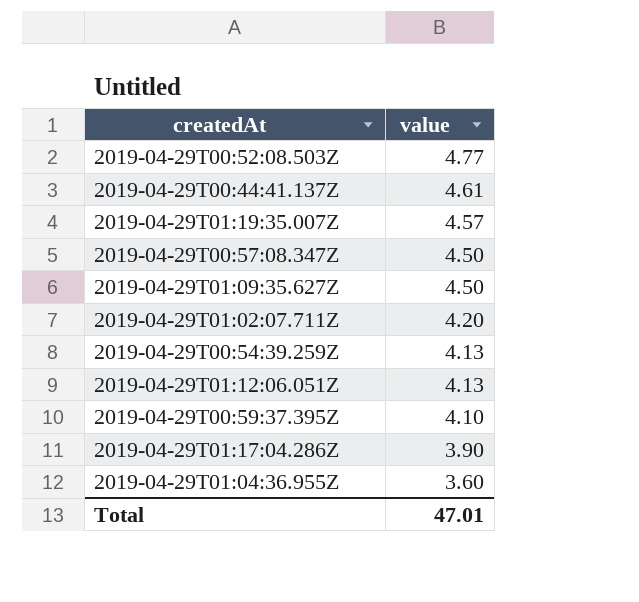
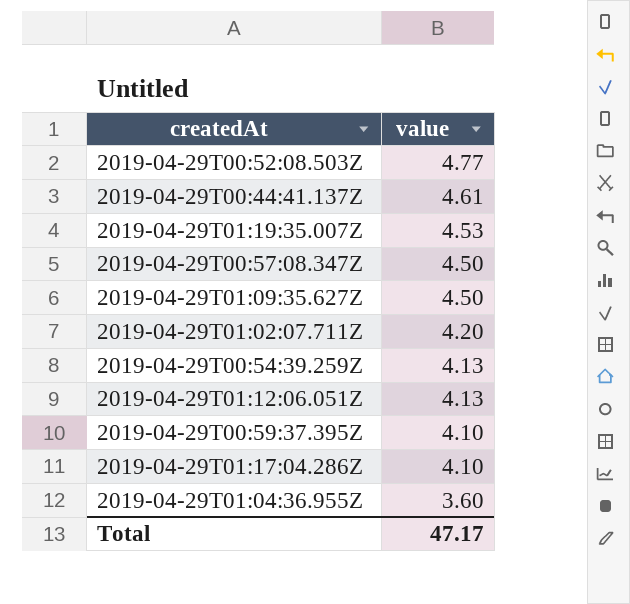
2019-04-29T01:19:35.007Z | value: 4.57 -> 4.53
2019-04-29T01:17:04.286Z | value: 3.90 -> 4.10
Total | value: 47.01 -> 47.17

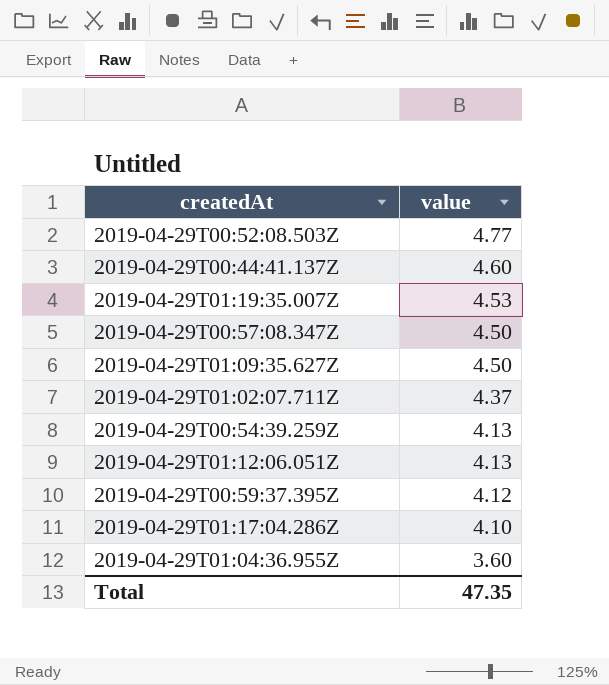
2019-04-29T00:44:41.137Z | value: 4.61 -> 4.60
2019-04-29T01:02:07.711Z | value: 4.20 -> 4.37
2019-04-29T00:59:37.395Z | value: 4.10 -> 4.12
Total | value: 47.17 -> 47.35

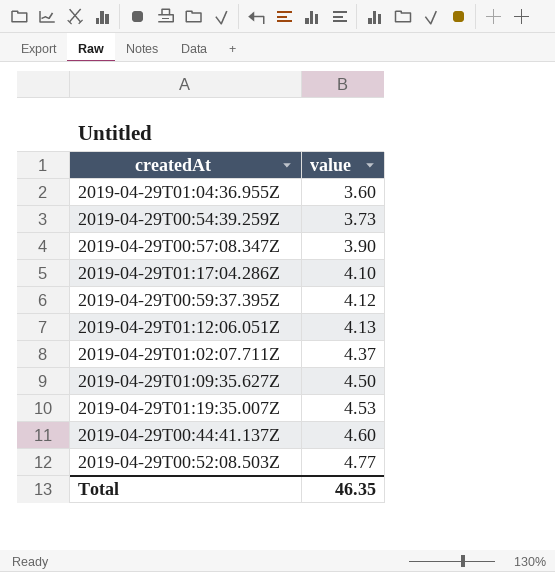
row order: value descending -> value ascending
2019-04-29T00:54:39.259Z | value: 4.13 -> 3.73
2019-04-29T00:57:08.347Z | value: 4.50 -> 3.90
Total | value: 47.35 -> 46.35

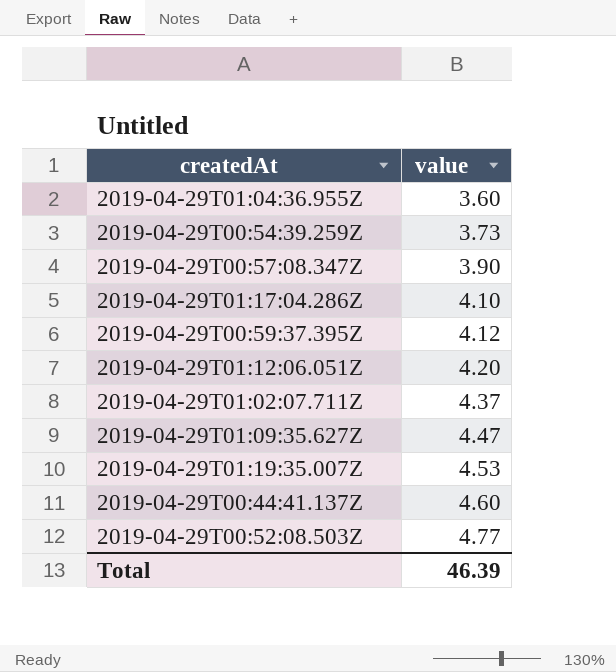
2019-04-29T01:12:06.051Z | value: 4.13 -> 4.20
2019-04-29T01:09:35.627Z | value: 4.50 -> 4.47
Total | value: 46.35 -> 46.39

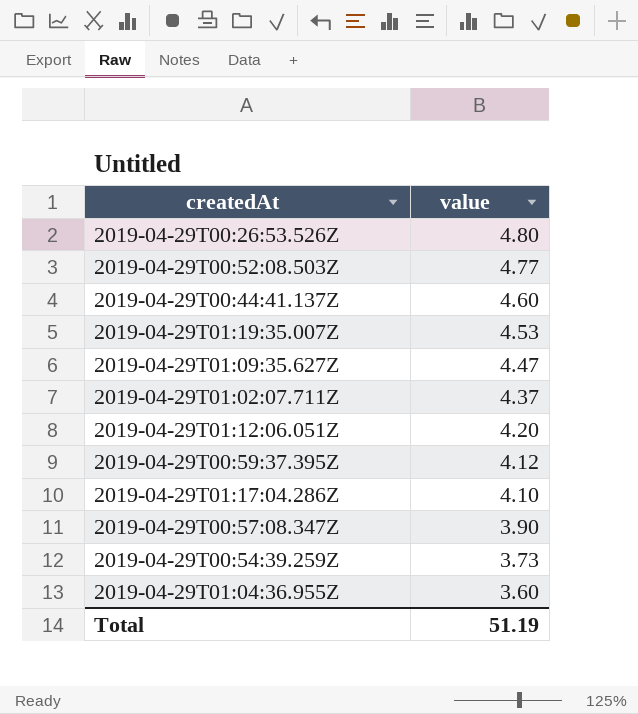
row order: value ascending -> value descending
row 2019-04-29T00:26:53.526Z: none -> 4.80
Total | value: 46.39 -> 51.19

